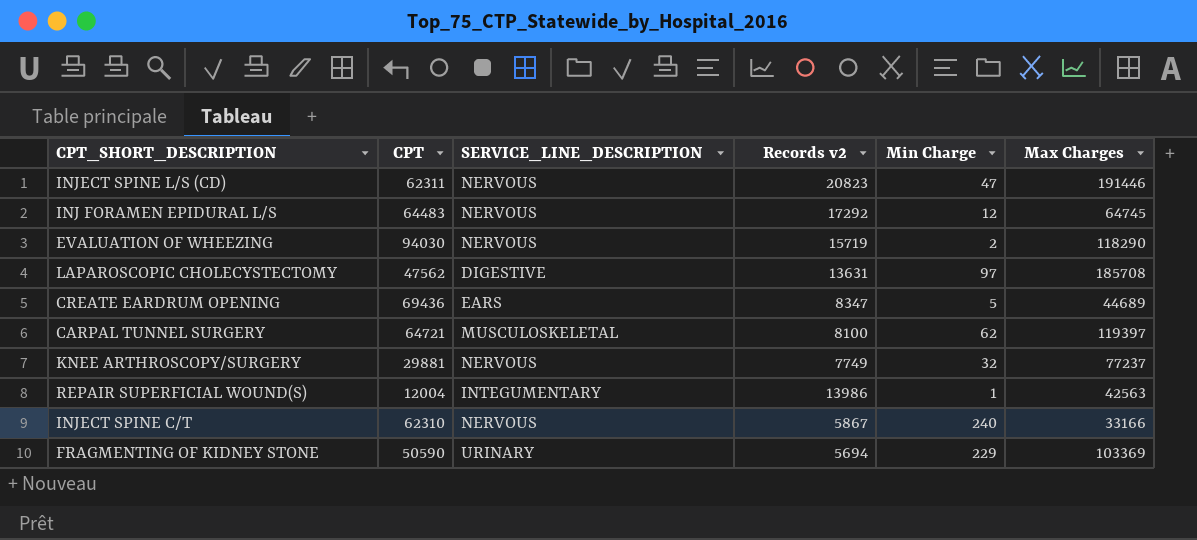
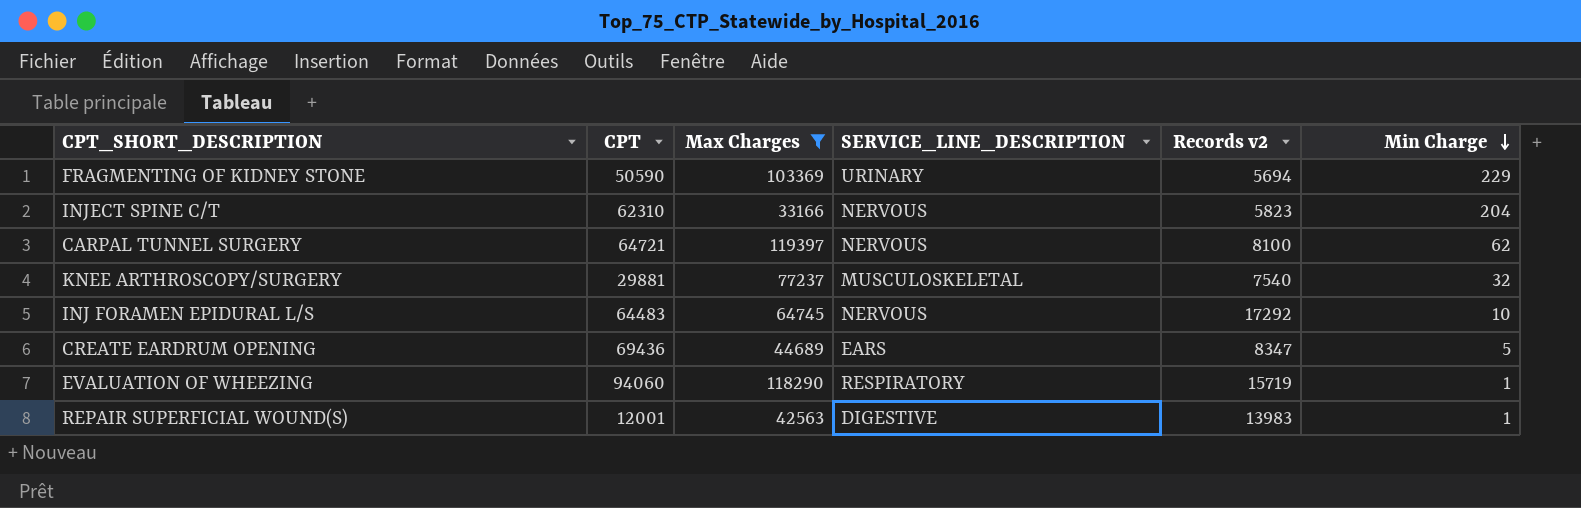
filter: none -> Max Charges <= 119397
row order: none -> Min Charge descending
column Max Charges | position: 6 -> 3
INJECT SPINE C/T | Records v2: 5867 -> 5823
INJECT SPINE C/T | Min Charge: 240 -> 204
CARPAL TUNNEL SURGERY | SERVICE_LINE_DESCRIPTION: MUSCULOSKELETAL -> NERVOUS
KNEE ARTHROSCOPY/SURGERY | SERVICE_LINE_DESCRIPTION: NERVOUS -> MUSCULOSKELETAL
KNEE ARTHROSCOPY/SURGERY | Records v2: 7749 -> 7540
INJ FORAMEN EPIDURAL L/S | Min Charge: 12 -> 10
EVALUATION OF WHEEZING | CPT: 94030 -> 94060
EVALUATION OF WHEEZING | SERVICE_LINE_DESCRIPTION: NERVOUS -> RESPIRATORY
EVALUATION OF WHEEZING | Min Charge: 2 -> 1
REPAIR SUPERFICIAL WOUND(S) | CPT: 12004 -> 12001
REPAIR SUPERFICIAL WOUND(S) | SERVICE_LINE_DESCRIPTION: INTEGUMENTARY -> DIGESTIVE
REPAIR SUPERFICIAL WOUND(S) | Records v2: 13986 -> 13983

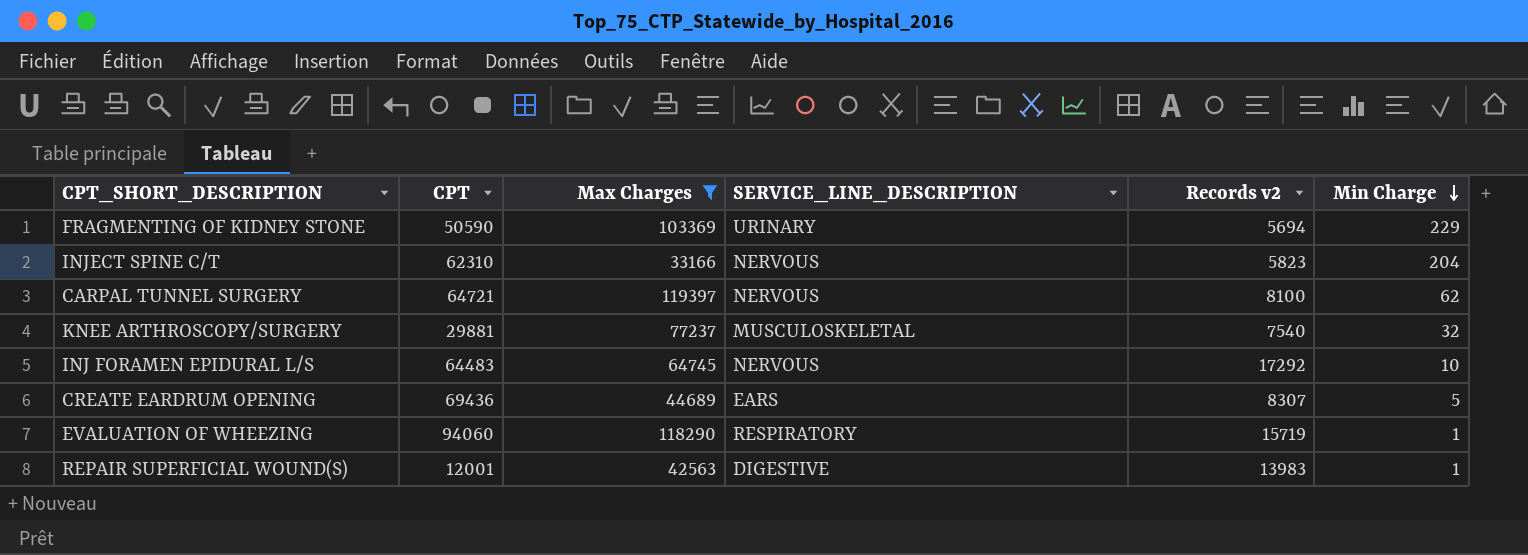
CREATE EARDRUM OPENING | Records v2: 8347 -> 8307

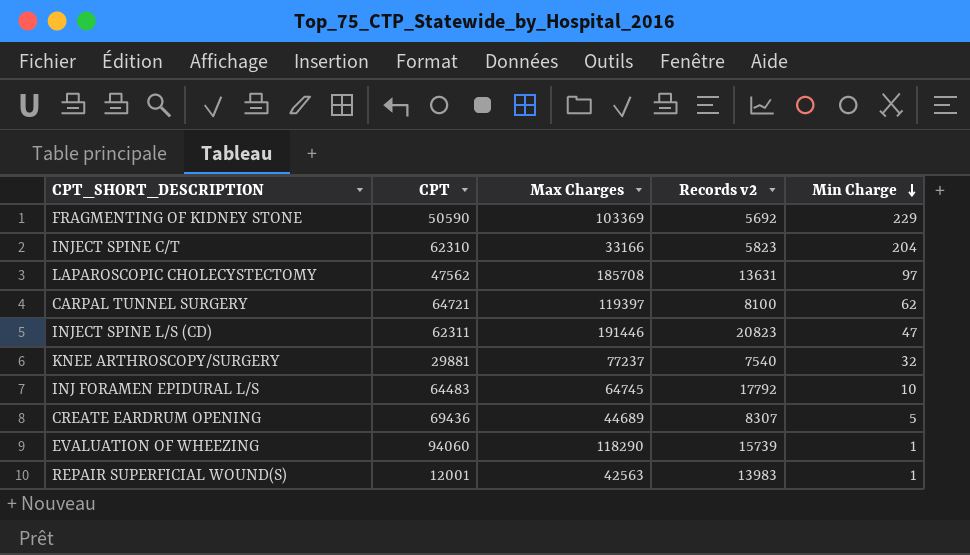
filter: Max Charges <= 119397 -> none
column SERVICE_LINE_DESCRIPTION | position: 4 -> none
FRAGMENTING OF KIDNEY STONE | Records v2: 5694 -> 5692
INJ FORAMEN EPIDURAL L/S | Records v2: 17292 -> 17792
EVALUATION OF WHEEZING | Records v2: 15719 -> 15739

